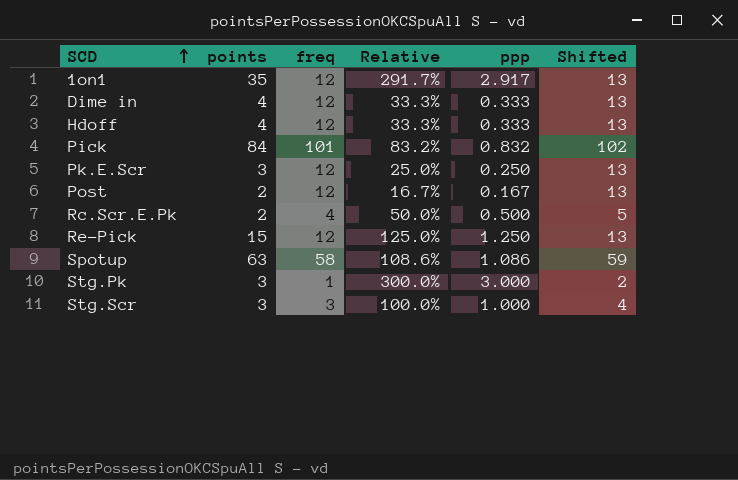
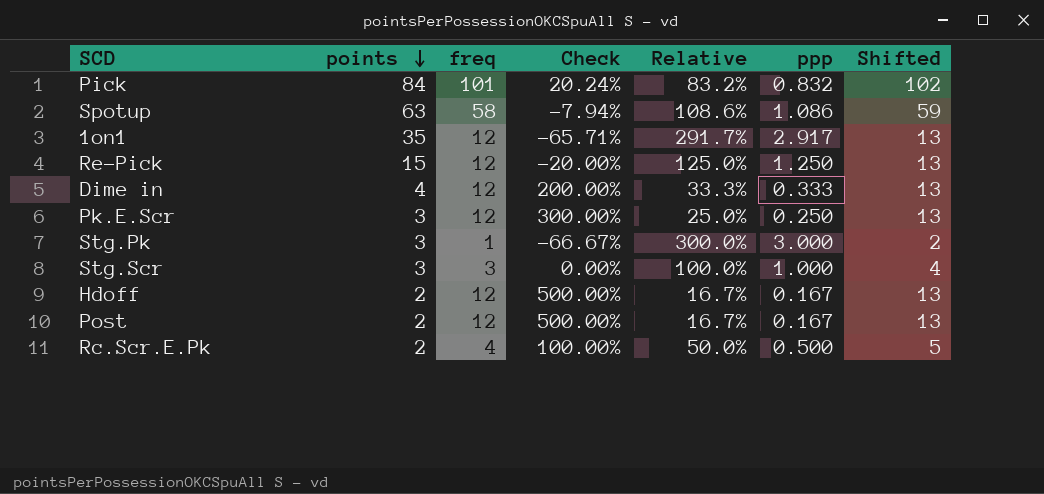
row order: SCD ascending -> points descending
column Check | formula: none -> ([freq] - [points]) / [points]
Hdoff | points: 4 -> 2
Hdoff | Relative: 33.3% -> 16.7%
Hdoff | ppp: 0.333 -> 0.167

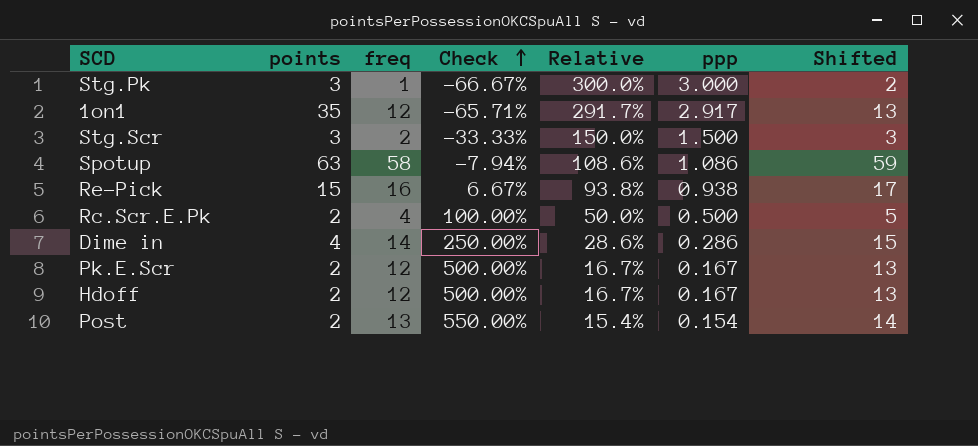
row order: points descending -> Check ascending
row Pick: 84 | 101 | 20.24% | 83.2% | 0.832 | 102 -> none
Stg.Scr | freq: 3 -> 2
Stg.Scr | Check: 0.00% -> -33.33%
Stg.Scr | Relative: 100.0% -> 150.0%
Stg.Scr | ppp: 1.000 -> 1.500
Stg.Scr | Shifted: 4 -> 3
Re-Pick | freq: 12 -> 16
Re-Pick | Check: -20.00% -> 6.67%
Re-Pick | Relative: 125.0% -> 93.8%
Re-Pick | ppp: 1.250 -> 0.938
Re-Pick | Shifted: 13 -> 17
Dime in | freq: 12 -> 14
Dime in | Check: 200.00% -> 250.00%
Dime in | Relative: 33.3% -> 28.6%
Dime in | ppp: 0.333 -> 0.286
Dime in | Shifted: 13 -> 15
Pk.E.Scr | points: 3 -> 2
Pk.E.Scr | Check: 300.00% -> 500.00%
Pk.E.Scr | Relative: 25.0% -> 16.7%
Pk.E.Scr | ppp: 0.250 -> 0.167
Post | freq: 12 -> 13
Post | Check: 500.00% -> 550.00%
Post | Relative: 16.7% -> 15.4%
Post | ppp: 0.167 -> 0.154
Post | Shifted: 13 -> 14

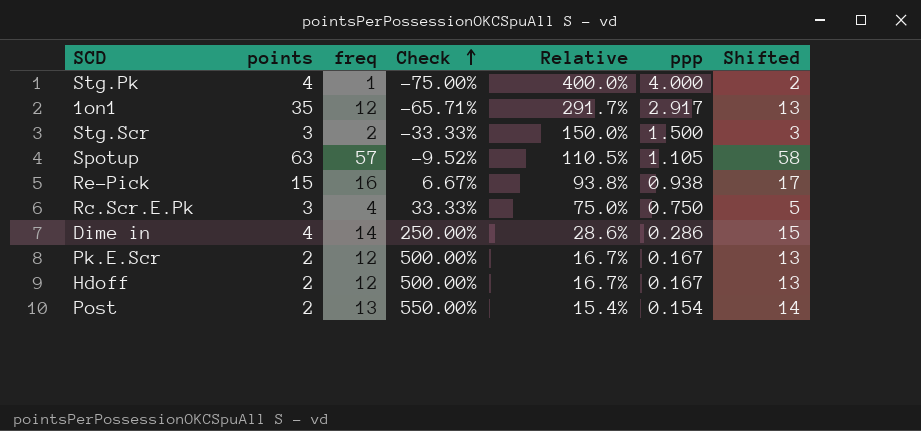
Stg.Pk | points: 3 -> 4
Stg.Pk | Check: -66.67% -> -75.00%
Stg.Pk | Relative: 300.0% -> 400.0%
Stg.Pk | ppp: 3.000 -> 4.000
Spotup | freq: 58 -> 57
Spotup | Check: -7.94% -> -9.52%
Spotup | Relative: 108.6% -> 110.5%
Spotup | ppp: 1.086 -> 1.105
Spotup | Shifted: 59 -> 58
Rc.Scr.E.Pk | points: 2 -> 3
Rc.Scr.E.Pk | Check: 100.00% -> 33.33%
Rc.Scr.E.Pk | Relative: 50.0% -> 75.0%
Rc.Scr.E.Pk | ppp: 0.500 -> 0.750

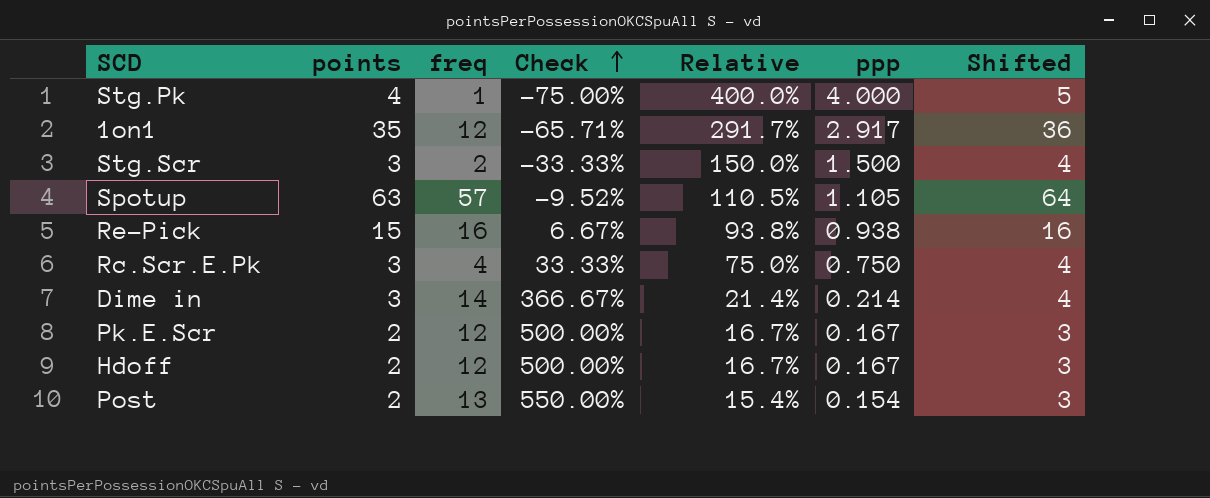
column Shifted | formula: [freq] + 1 -> [points] + 1
Dime in | points: 4 -> 3
Dime in | Check: 250.00% -> 366.67%
Dime in | Relative: 28.6% -> 21.4%
Dime in | ppp: 0.286 -> 0.214

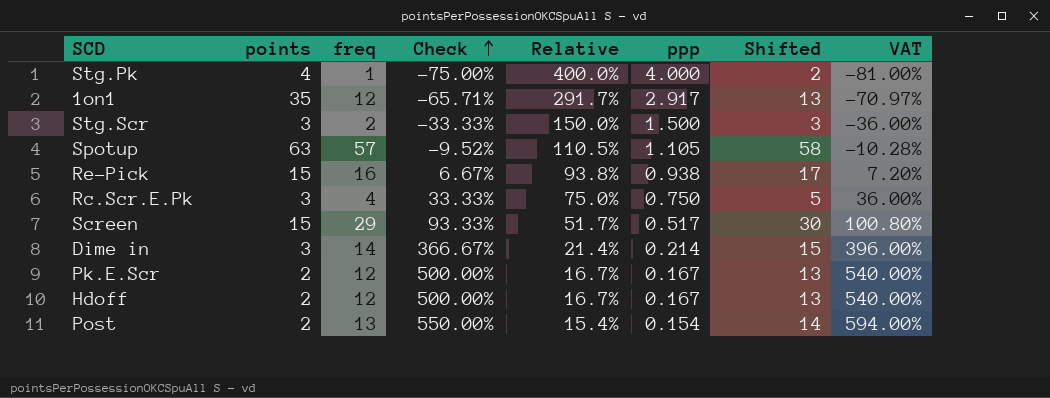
column Shifted | formula: [points] + 1 -> [freq] + 1
column VAT | formula: none -> [Check] * 1.08
row Screen: none -> 15 | 29 | 93.33% | 51.7% | 0.517 | 30 | 100.80%

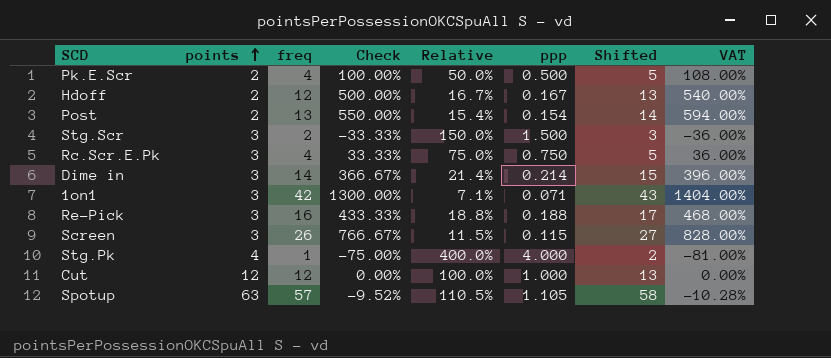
row order: Check ascending -> points ascending
Pk.E.Scr | freq: 12 -> 4
Pk.E.Scr | Check: 500.00% -> 100.00%
Pk.E.Scr | Relative: 16.7% -> 50.0%
Pk.E.Scr | ppp: 0.167 -> 0.500
Pk.E.Scr | Shifted: 13 -> 5
Pk.E.Scr | VAT: 540.00% -> 108.00%
1on1 | points: 35 -> 3
1on1 | freq: 12 -> 42
1on1 | Check: -65.71% -> 1300.00%
1on1 | Relative: 291.7% -> 7.1%
1on1 | ppp: 2.917 -> 0.071
1on1 | Shifted: 13 -> 43
1on1 | VAT: -70.97% -> 1404.00%
Re-Pick | points: 15 -> 3
Re-Pick | Check: 6.67% -> 433.33%
Re-Pick | Relative: 93.8% -> 18.8%
Re-Pick | ppp: 0.938 -> 0.188
Re-Pick | VAT: 7.20% -> 468.00%
Screen | points: 15 -> 3
Screen | freq: 29 -> 26
Screen | Check: 93.33% -> 766.67%
Screen | Relative: 51.7% -> 11.5%
Screen | ppp: 0.517 -> 0.115
Screen | Shifted: 30 -> 27
Screen | VAT: 100.80% -> 828.00%
row Cut: none -> 12 | 12 | 0.00% | 100.0% | 1.000 | 13 | 0.00%

